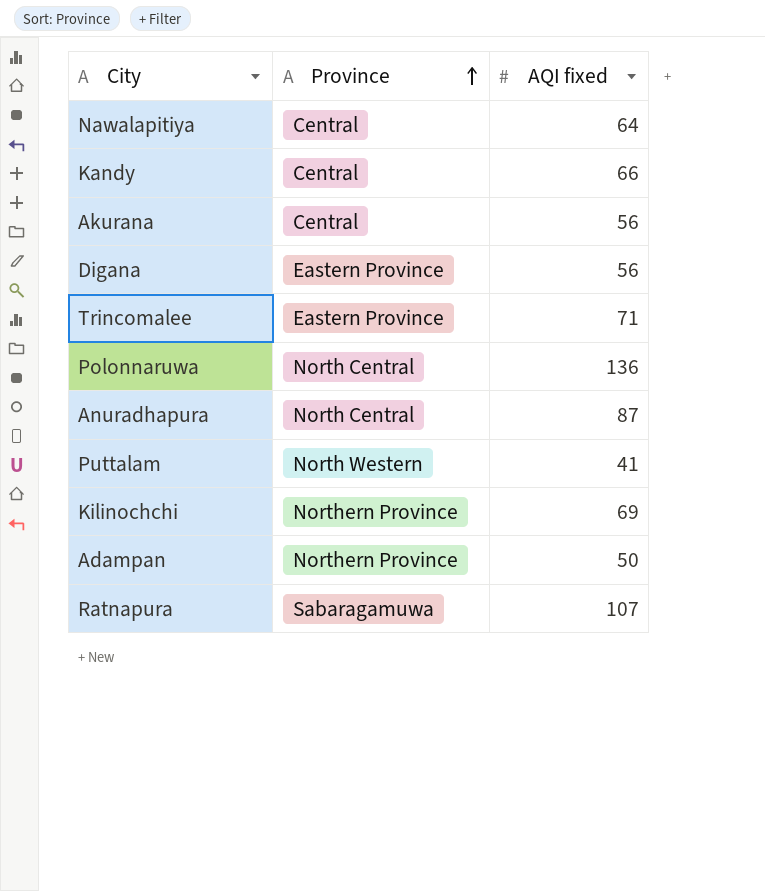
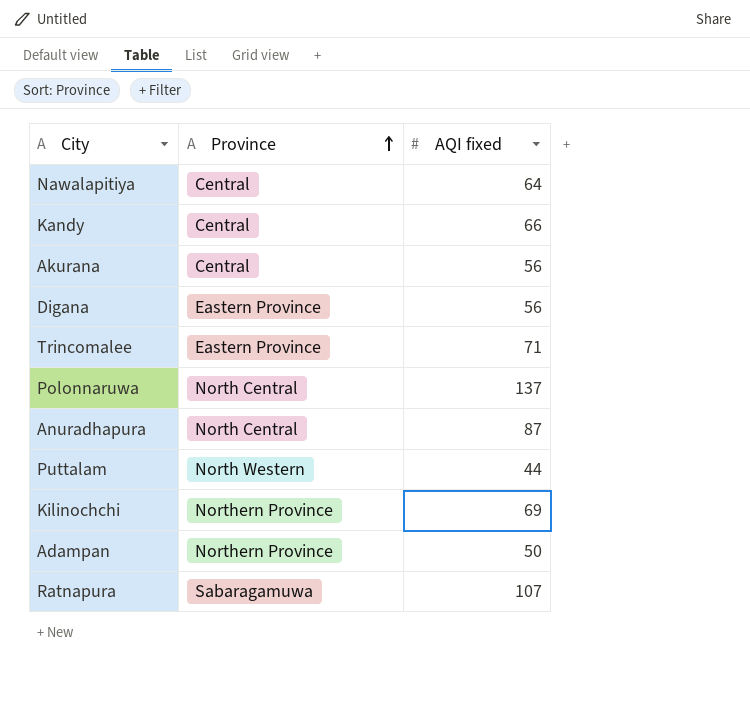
Polonnaruwa | AQI fixed: 136 -> 137
Puttalam | AQI fixed: 41 -> 44

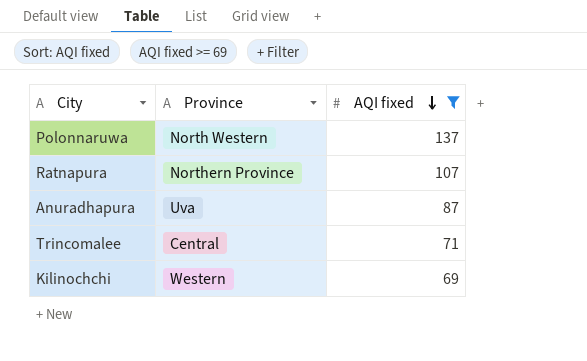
filter: none -> AQI fixed >= 69
row order: Province ascending -> AQI fixed descending
Polonnaruwa | Province: North Central -> North Western
Ratnapura | Province: Sabaragamuwa -> Northern Province
Anuradhapura | Province: North Central -> Uva
Trincomalee | Province: Eastern Province -> Central
Kilinochchi | Province: Northern Province -> Western

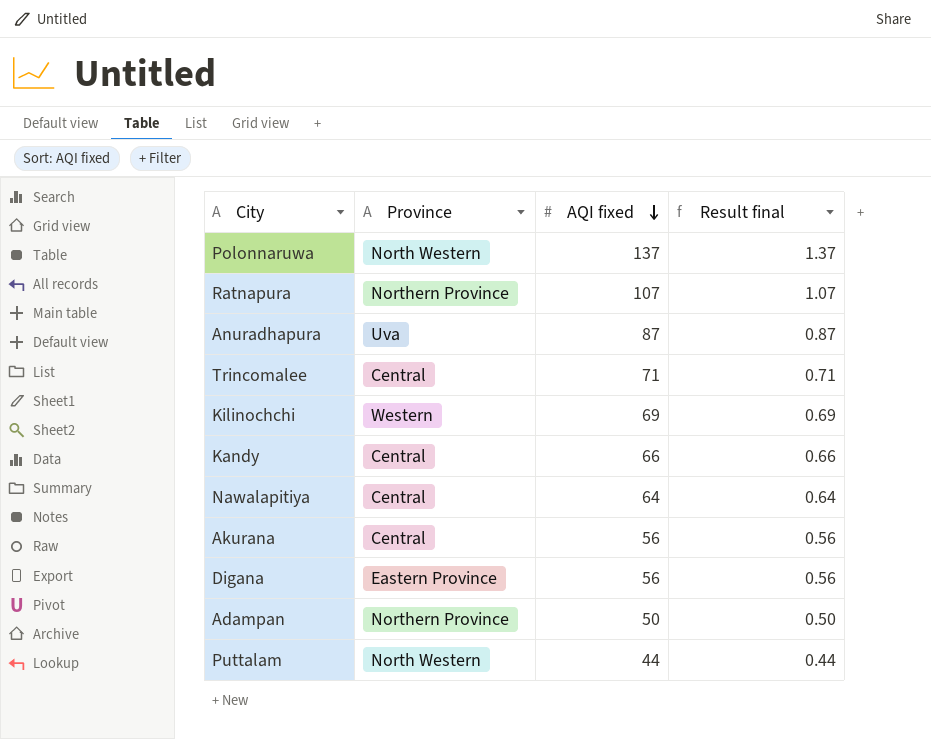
filter: AQI fixed >= 69 -> none
column Result final | formula: none -> [AQI fixed] * 0.01

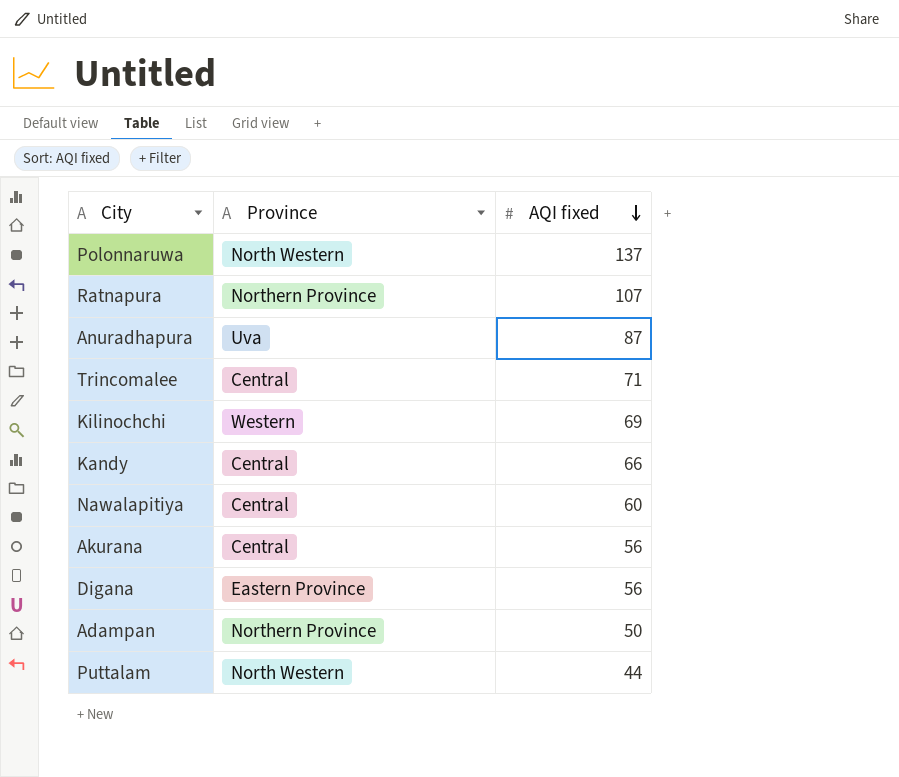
column Result final | formula: [AQI fixed] * 0.01 -> none
Nawalapitiya | AQI fixed: 64 -> 60

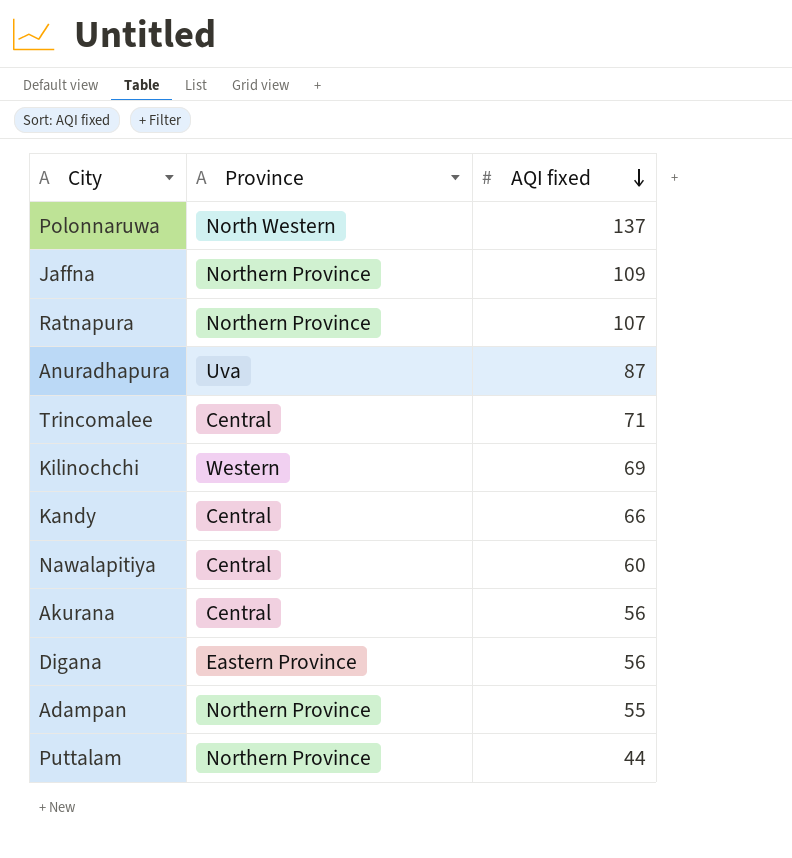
row Jaffna: none -> Northern Province | 109
Adampan | AQI fixed: 50 -> 55
Puttalam | Province: North Western -> Northern Province

